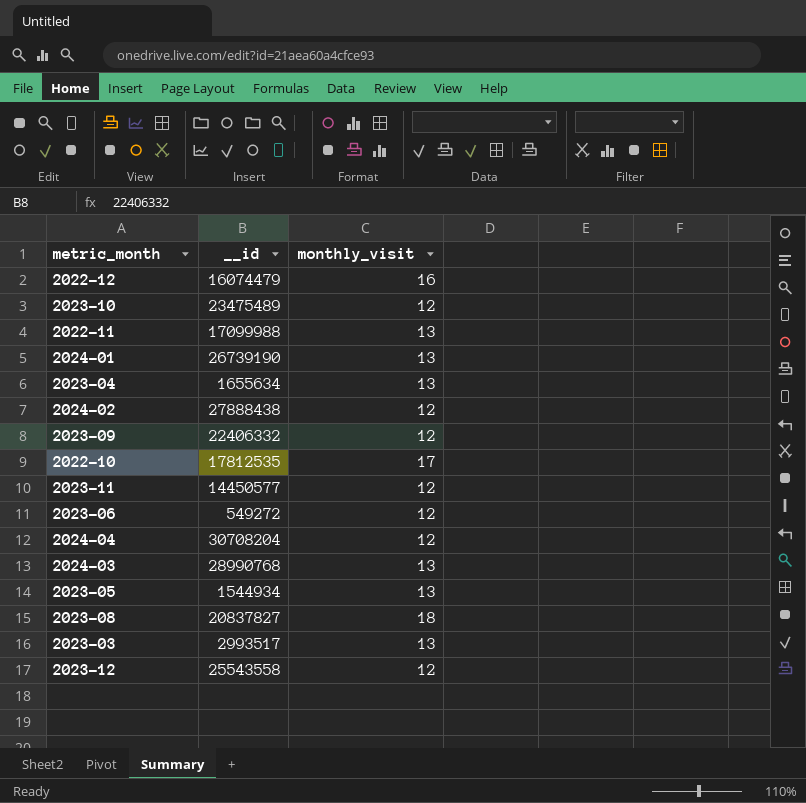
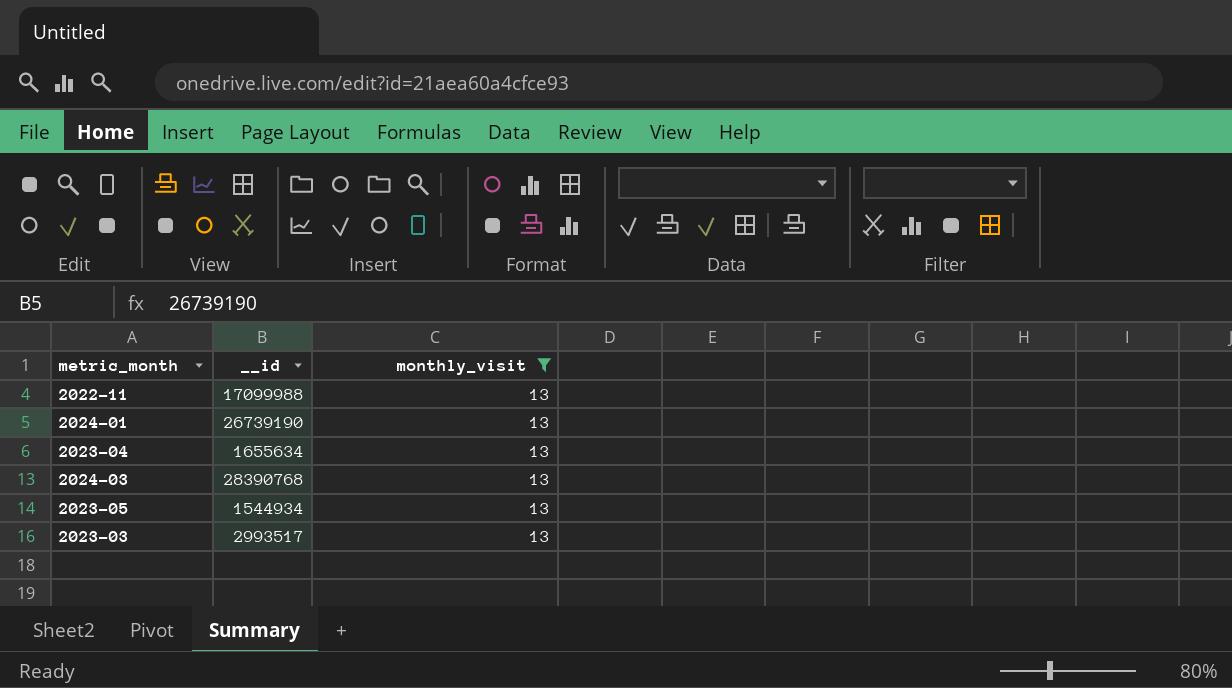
filter: none -> monthly_visit = 13
2024-03 | __id: 28990768 -> 28390768

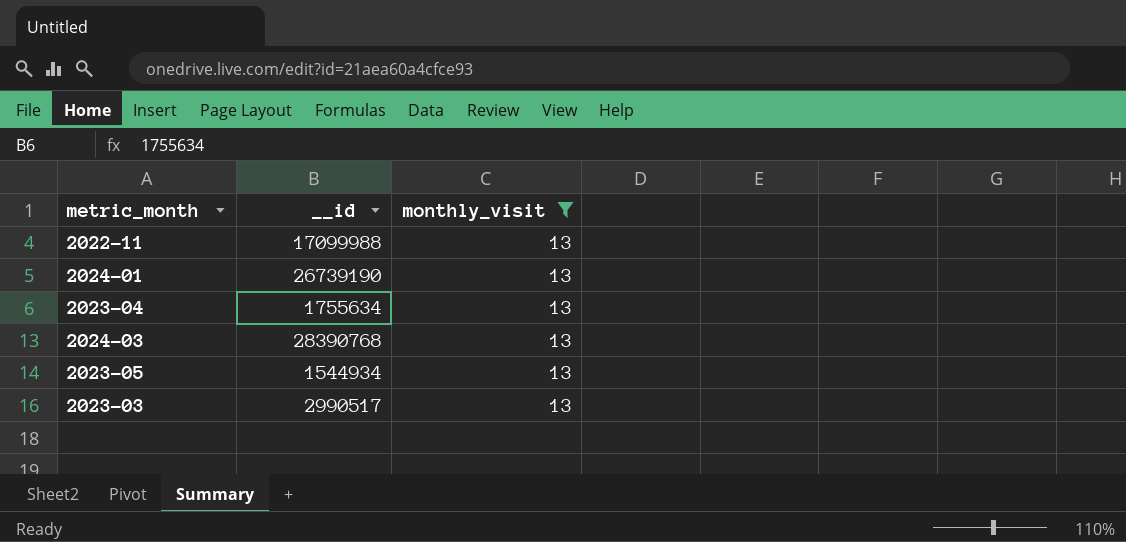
2023-04 | __id: 1655634 -> 1755634
2023-03 | __id: 2993517 -> 2990517

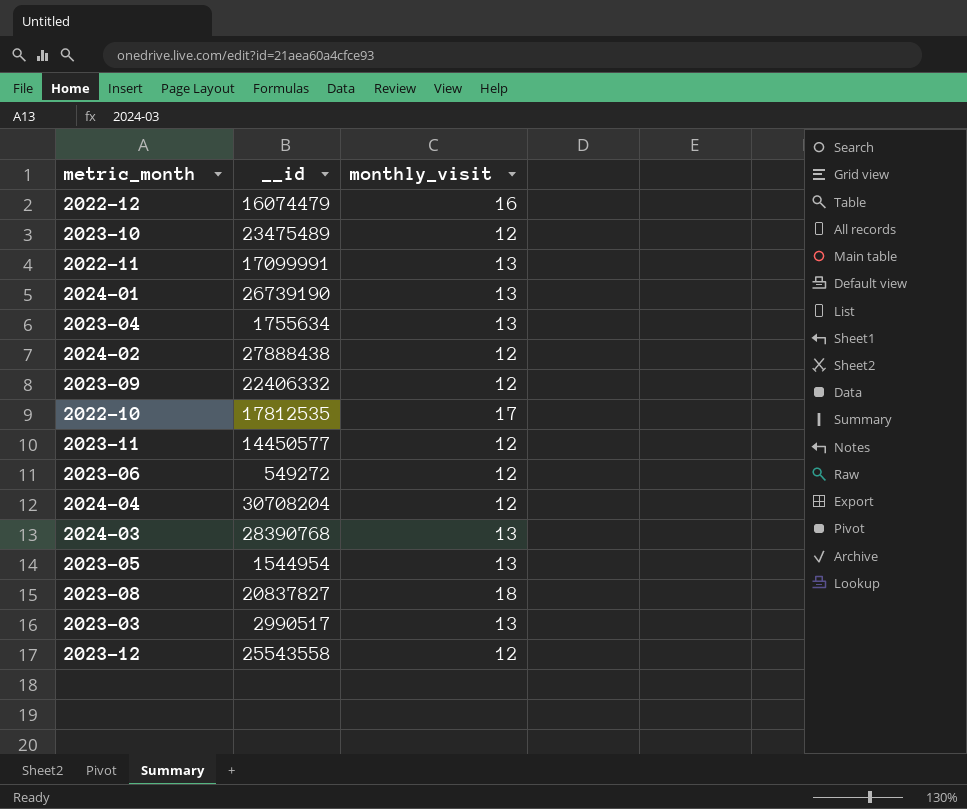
filter: monthly_visit = 13 -> none
2022-11 | __id: 17099988 -> 17099991
2023-05 | __id: 1544934 -> 1544954

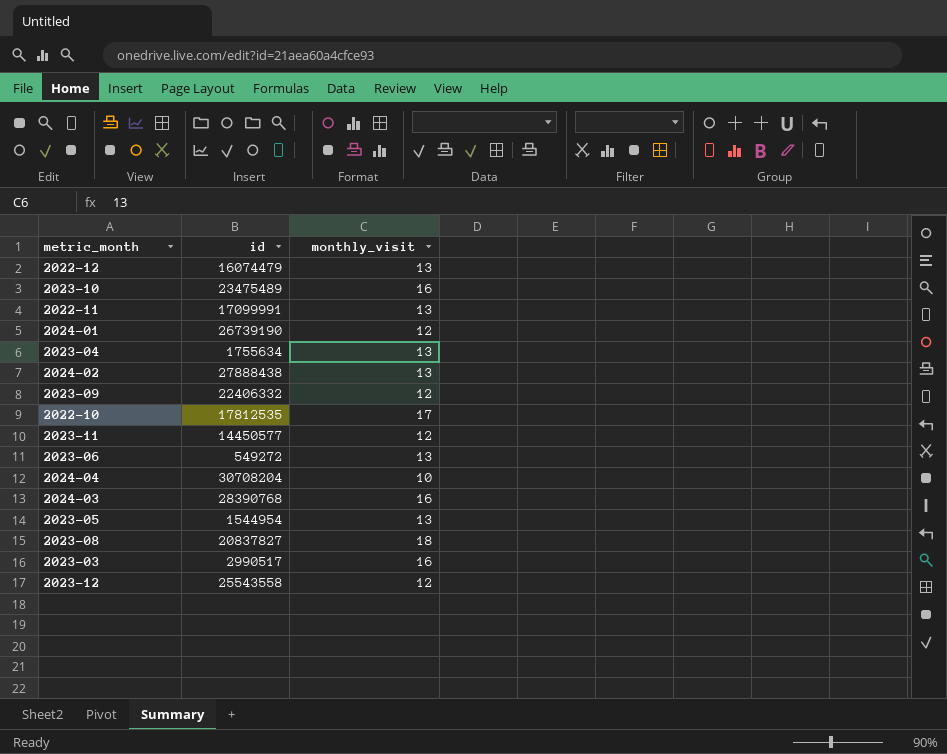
column name: __id -> id
2022-12 | monthly_visit: 16 -> 13
2023-10 | monthly_visit: 12 -> 16
2024-01 | monthly_visit: 13 -> 12
2024-02 | monthly_visit: 12 -> 13
2023-06 | monthly_visit: 12 -> 13
2024-04 | monthly_visit: 12 -> 10
2024-03 | monthly_visit: 13 -> 16
2023-03 | monthly_visit: 13 -> 16

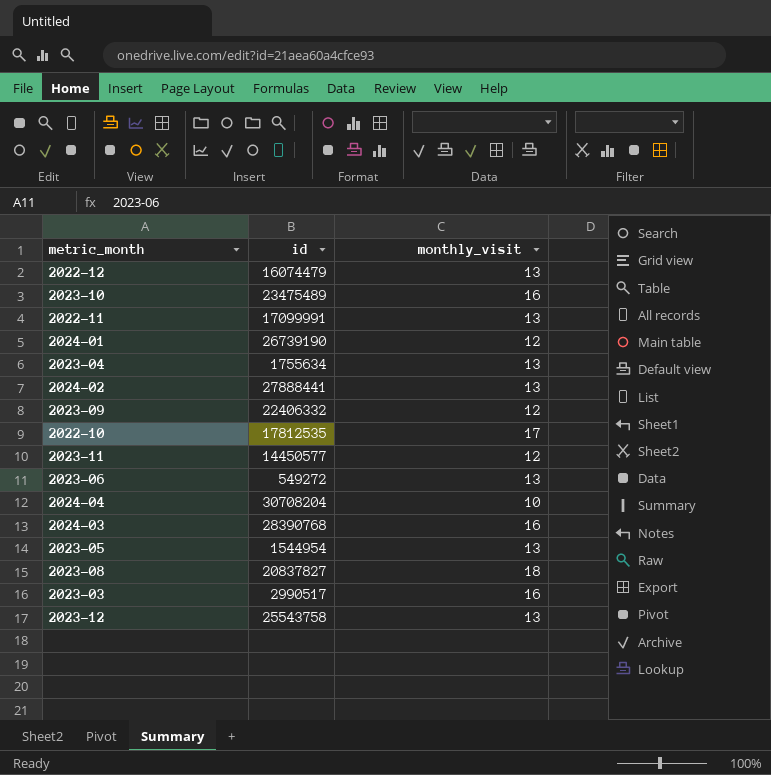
2024-02 | id: 27888438 -> 27888441
2023-12 | id: 25543558 -> 25543758
2023-12 | monthly_visit: 12 -> 13

